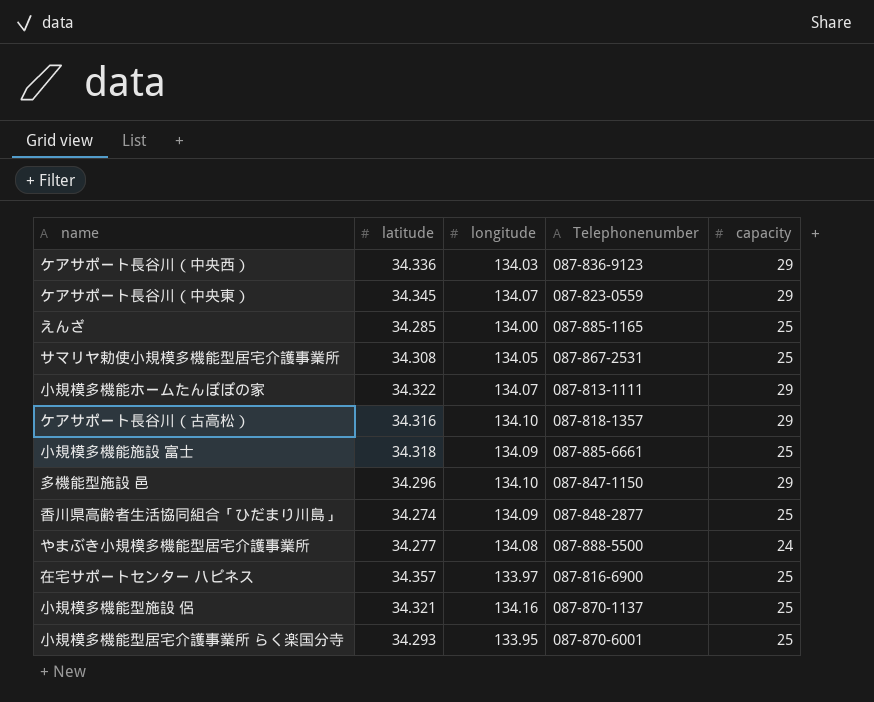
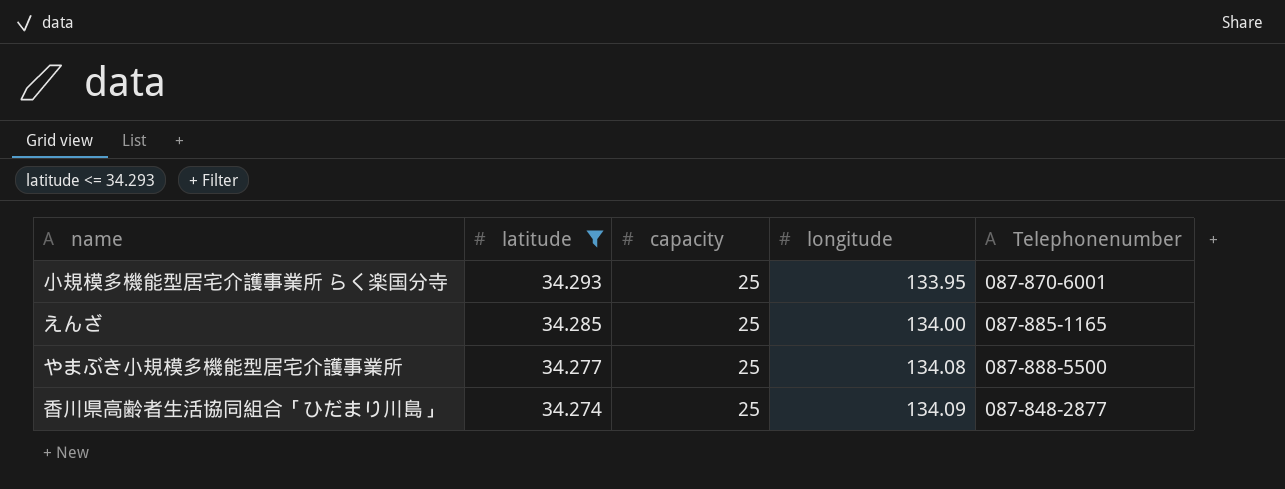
filter: none -> latitude <= 34.293
row order: none -> latitude descending
column capacity | position: 5 -> 3
やまぶき小規模多機能型居宅介護事業所 | capacity: 24 -> 25

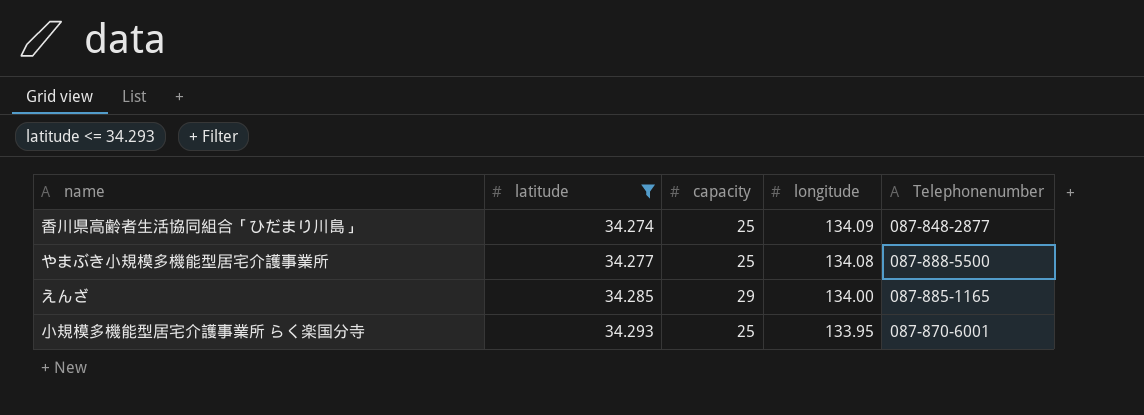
row order: latitude descending -> latitude ascending
えんざ | capacity: 25 -> 29

